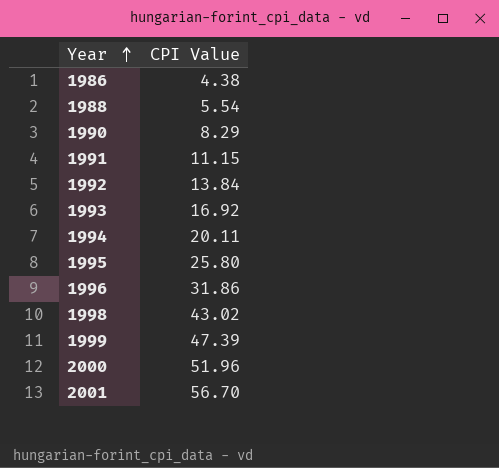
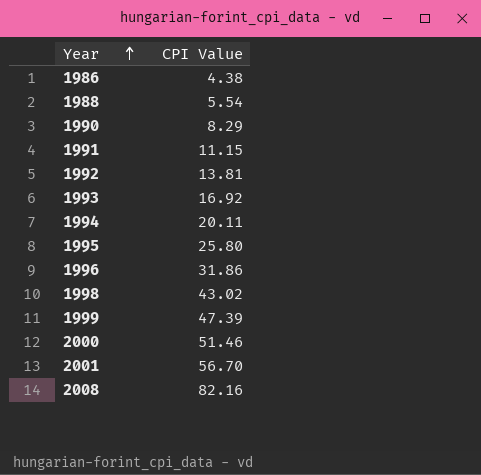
1992 | CPI Value: 13.84 -> 13.81
2000 | CPI Value: 51.96 -> 51.46
row 2008: none -> 82.16

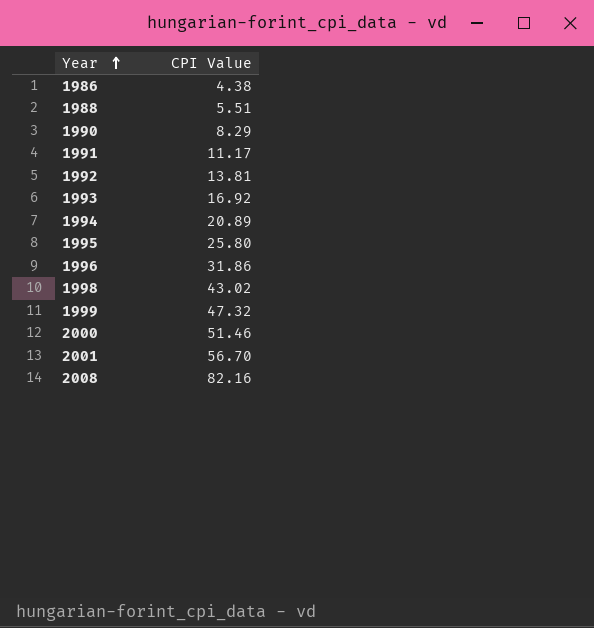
1988 | CPI Value: 5.54 -> 5.51
1991 | CPI Value: 11.15 -> 11.17
1994 | CPI Value: 20.11 -> 20.89
1999 | CPI Value: 47.39 -> 47.32

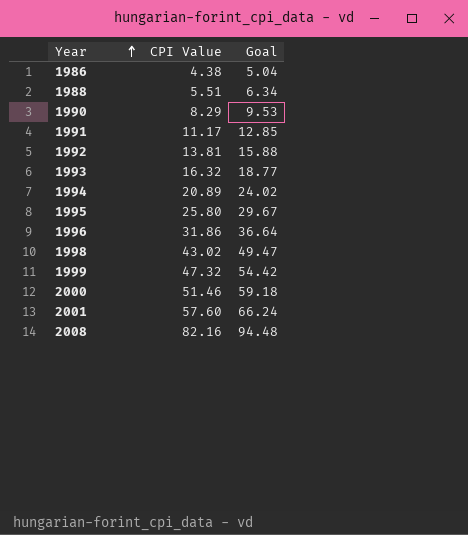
column Goal | formula: none -> [CPI Value] * 1.15
1993 | CPI Value: 16.92 -> 16.32
2001 | CPI Value: 56.70 -> 57.60

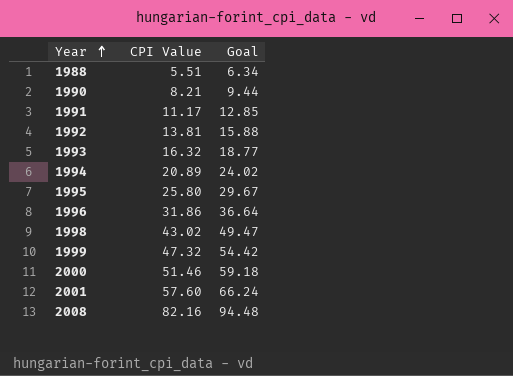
row 1986: 4.38 | 5.04 -> none
1990 | CPI Value: 8.29 -> 8.21
1990 | Goal: 9.53 -> 9.44

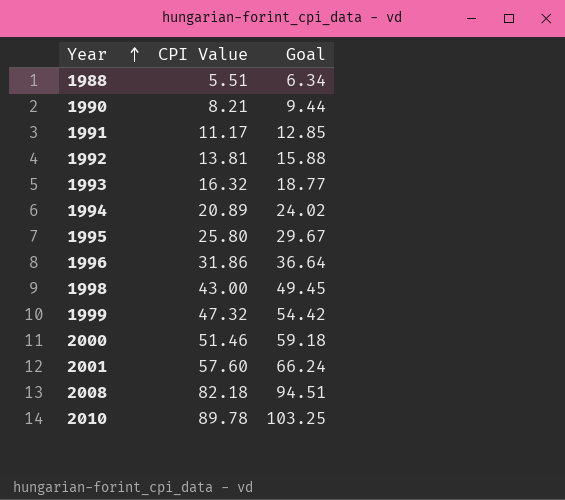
1998 | CPI Value: 43.02 -> 43.00
1998 | Goal: 49.47 -> 49.45
2008 | CPI Value: 82.16 -> 82.18
2008 | Goal: 94.48 -> 94.51
row 2010: none -> 89.78 | 103.25

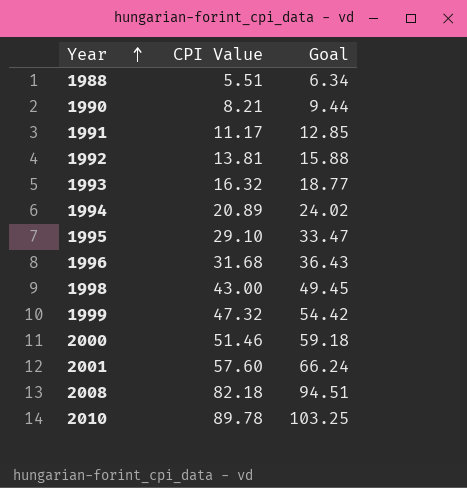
1995 | CPI Value: 25.80 -> 29.10
1995 | Goal: 29.67 -> 33.47
1996 | CPI Value: 31.86 -> 31.68
1996 | Goal: 36.64 -> 36.43

